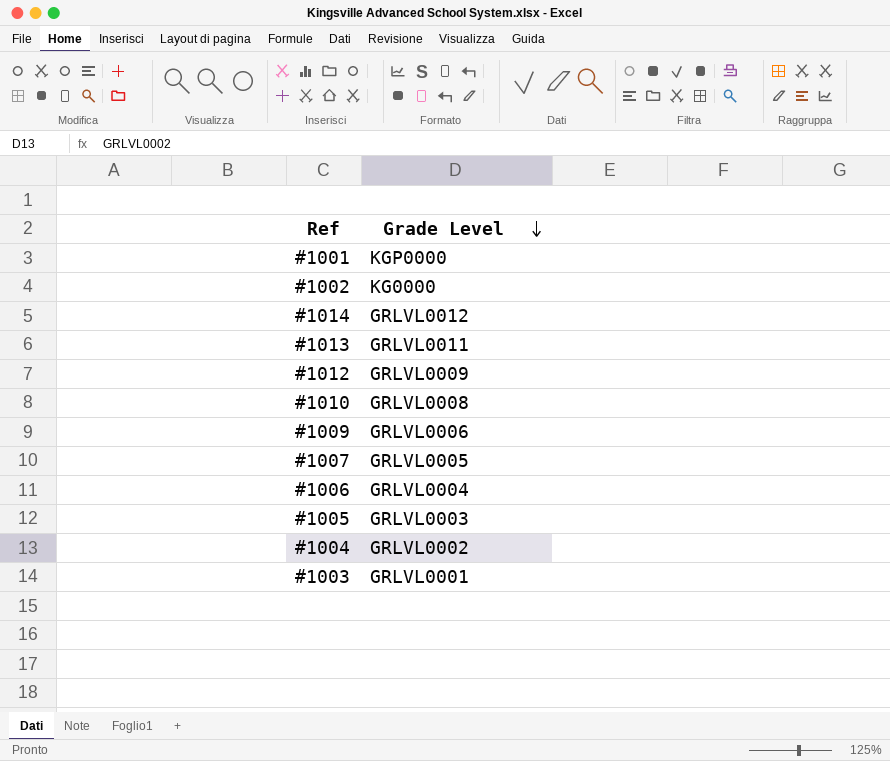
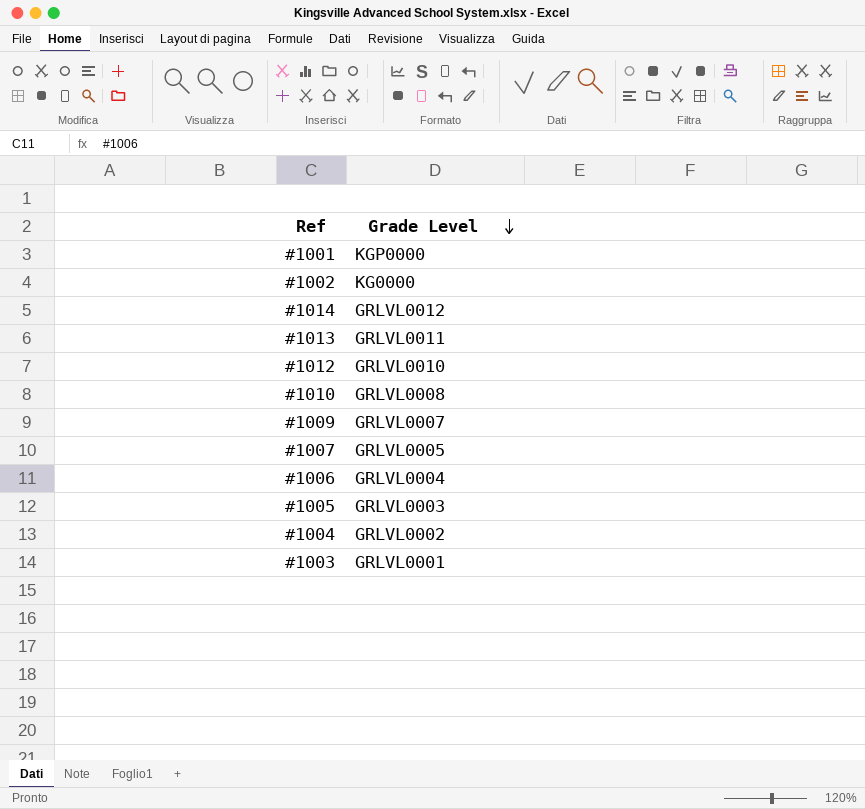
#1012 | Grade Level: GRLVL0009 -> GRLVL0010
#1009 | Grade Level: GRLVL0006 -> GRLVL0007

